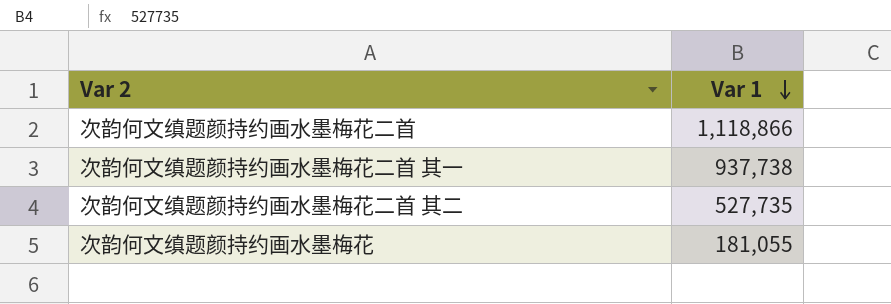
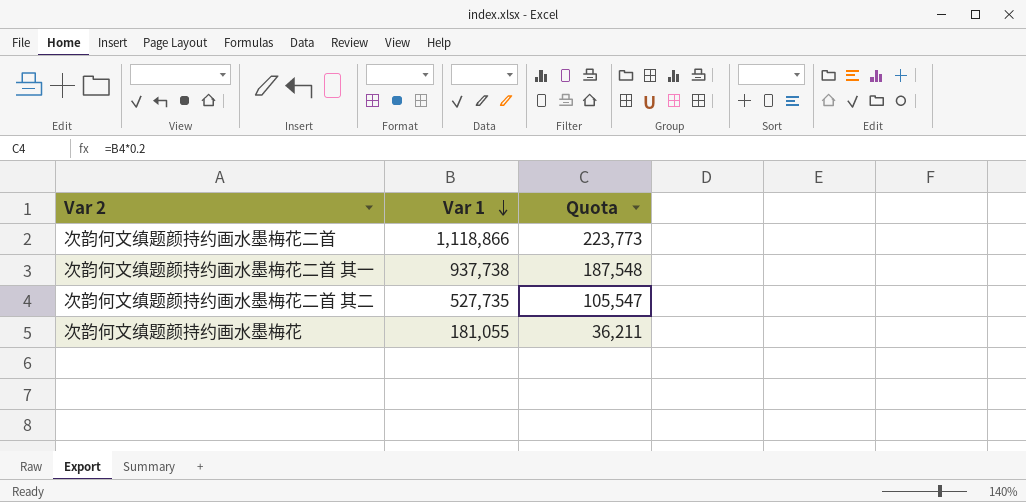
column Quota | formula: none -> [Var 1] * 0.2

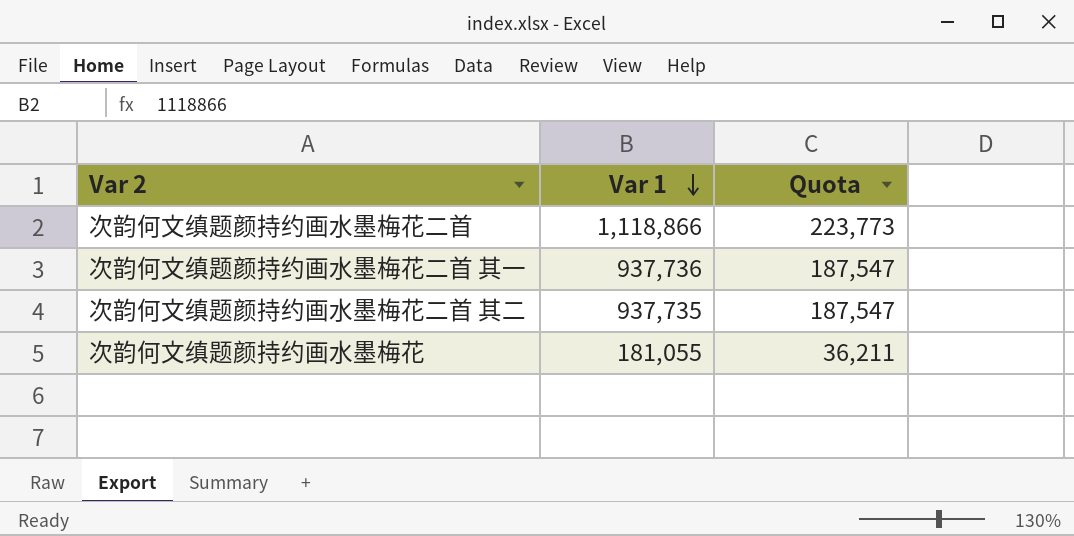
次韵何文缜题颜持约画水墨梅花二首 其一 | Var 1: 937,738 -> 937,736
次韵何文缜题颜持约画水墨梅花二首 其一 | Quota: 187,548 -> 187,547
次韵何文缜题颜持约画水墨梅花二首 其二 | Var 1: 527,735 -> 937,735
次韵何文缜题颜持约画水墨梅花二首 其二 | Quota: 105,547 -> 187,547

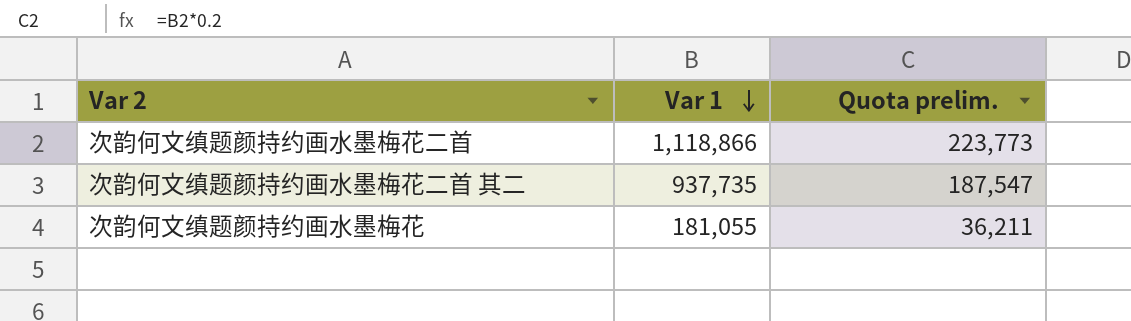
column name: Quota -> Quota prelim.
row 次韵何文缜题颜持约画水墨梅花二首 其一: 937,736 | 187,547 -> none

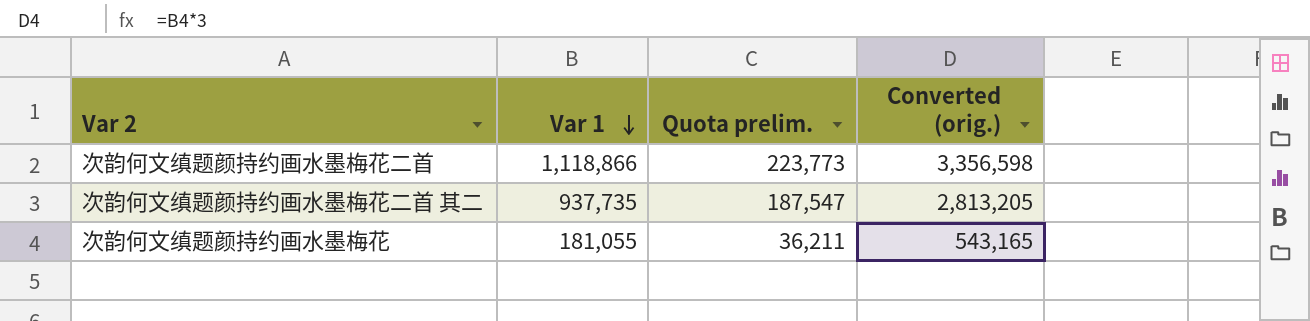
column Converted (orig.) | formula: none -> [Var 1] * 3

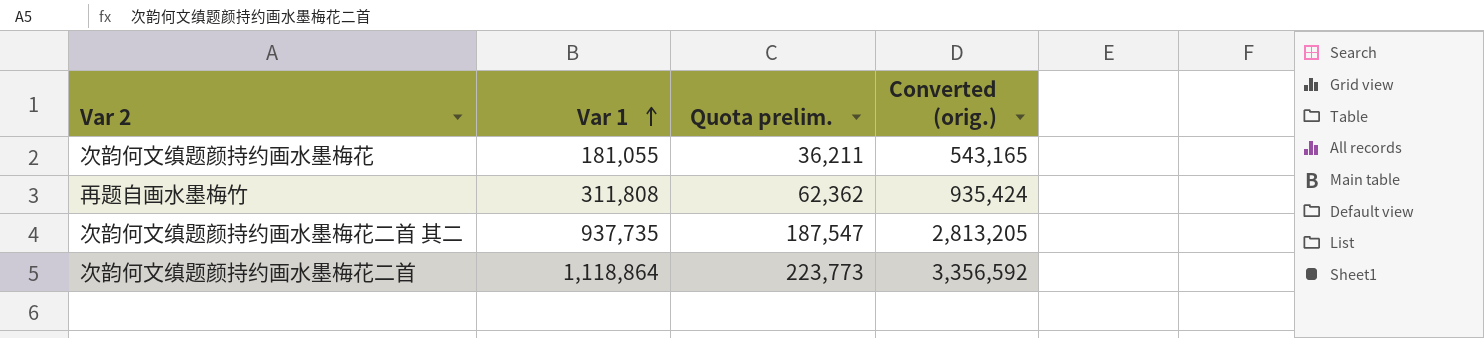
row order: Var 1 descending -> Var 1 ascending
row 再题自画水墨梅竹: none -> 311,808 | 62,362 | 935,424
次韵何文缜题颜持约画水墨梅花二首 | Var 1: 1,118,866 -> 1,118,864
次韵何文缜题颜持约画水墨梅花二首 | Converted (orig.): 3,356,598 -> 3,356,592

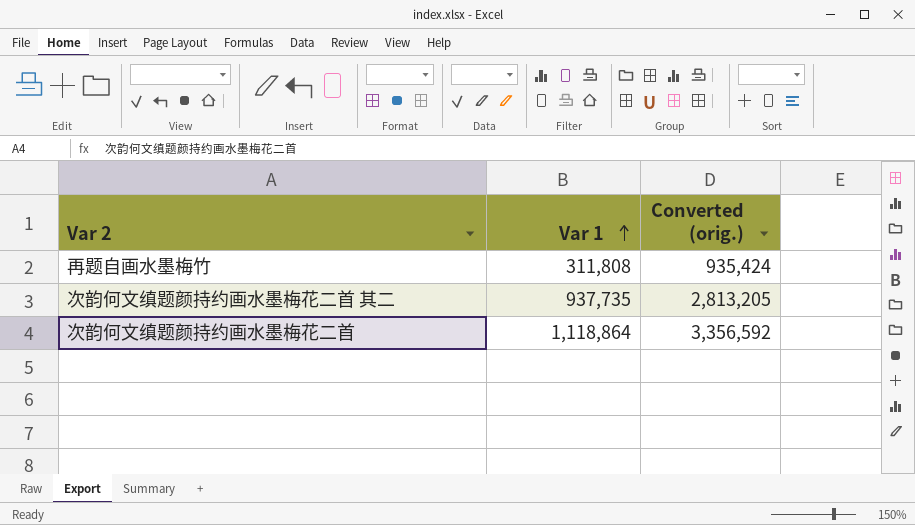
column Quota prelim. | formula: [Var 1] * 0.2 -> none
row 次韵何文缜题颜持约画水墨梅花: 181,055 | 36,211 | 543,165 -> none

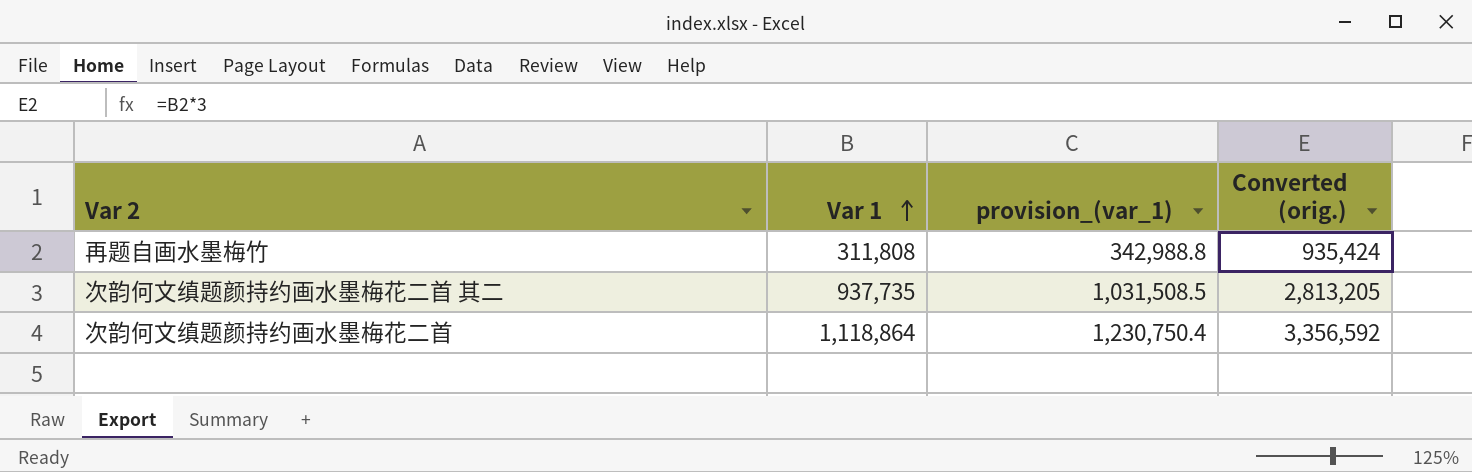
column provision_(var_1) | formula: none -> [Var 1] * 1.1

